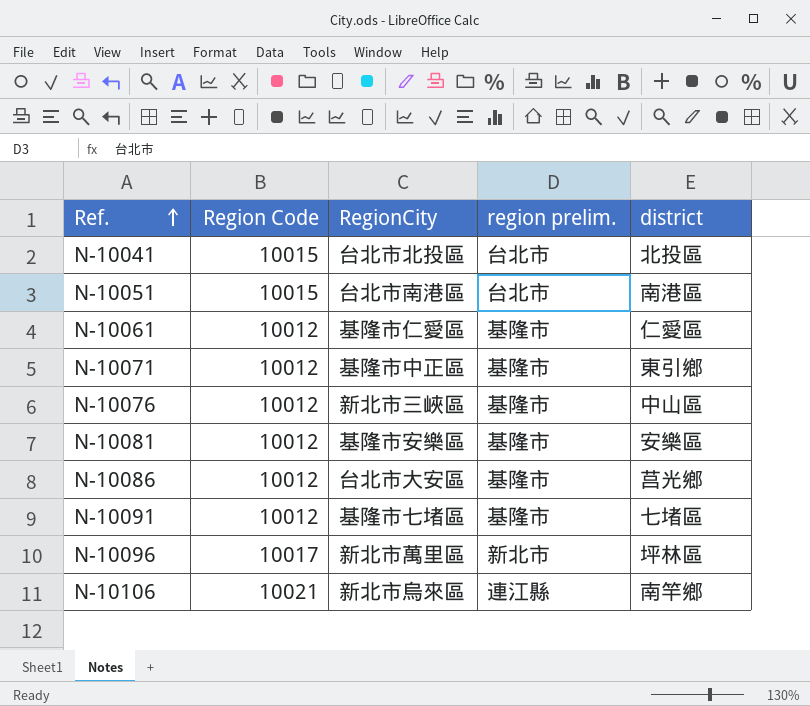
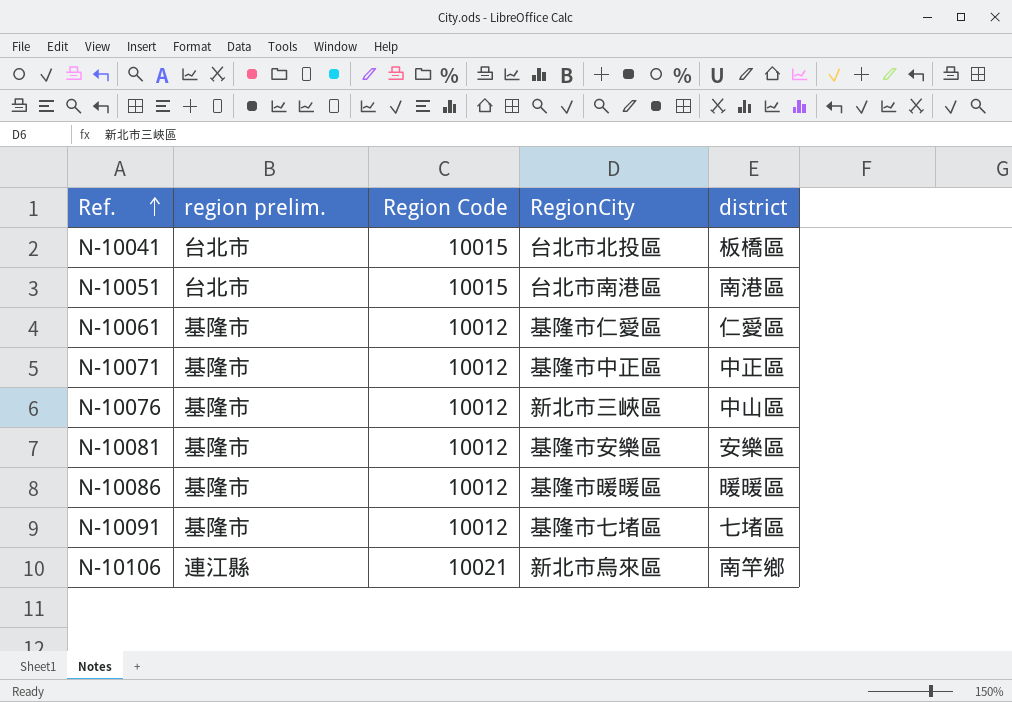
column region prelim. | position: 4 -> 2
row N-10096: 10017 | 新北市萬里區 | 新北市 | 坪林區 -> none
N-10041 | district: 北投區 -> 板橋區
N-10071 | district: 東引鄉 -> 中正區
N-10086 | RegionCity: 台北市大安區 -> 基隆市暖暖區
N-10086 | district: 莒光鄉 -> 暖暖區

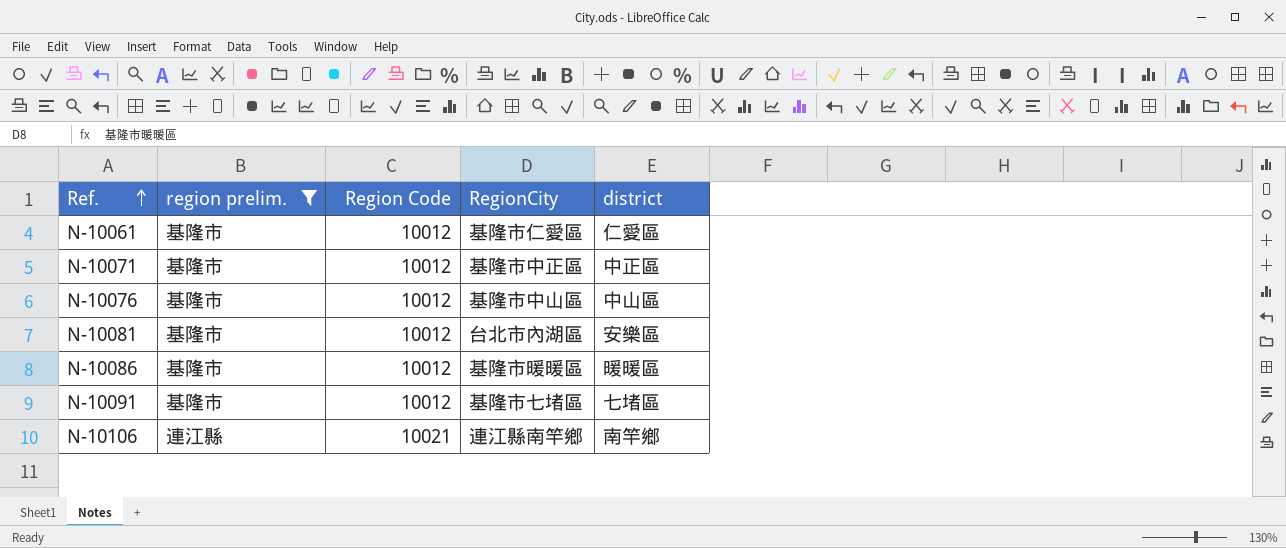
filter: none -> region prelim. != 台北市
N-10076 | RegionCity: 新北市三峽區 -> 基隆市中山區
N-10081 | RegionCity: 基隆市安樂區 -> 台北市內湖區
N-10106 | RegionCity: 新北市烏來區 -> 連江縣南竿鄉

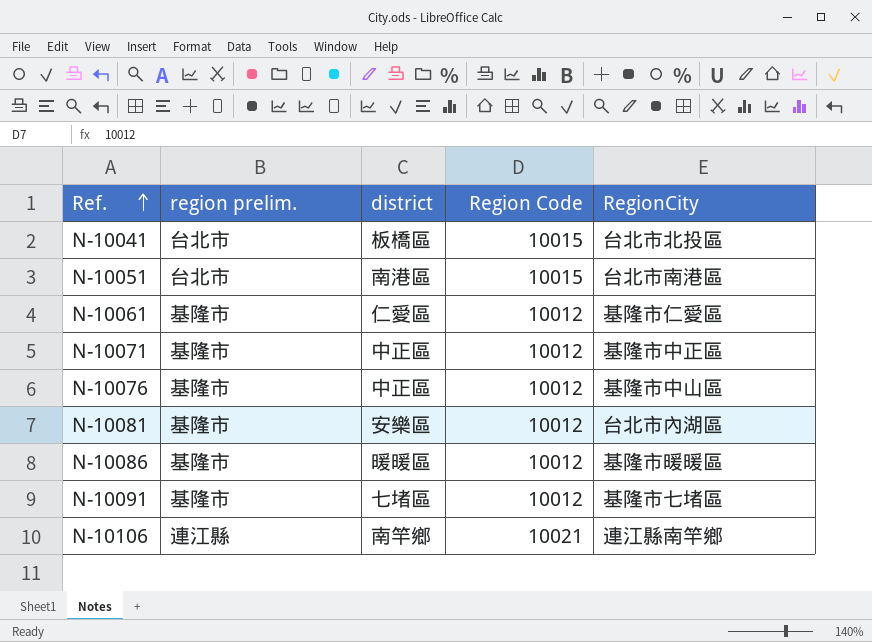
filter: region prelim. != 台北市 -> none
column district | position: 5 -> 3
N-10076 | district: 中山區 -> 中正區

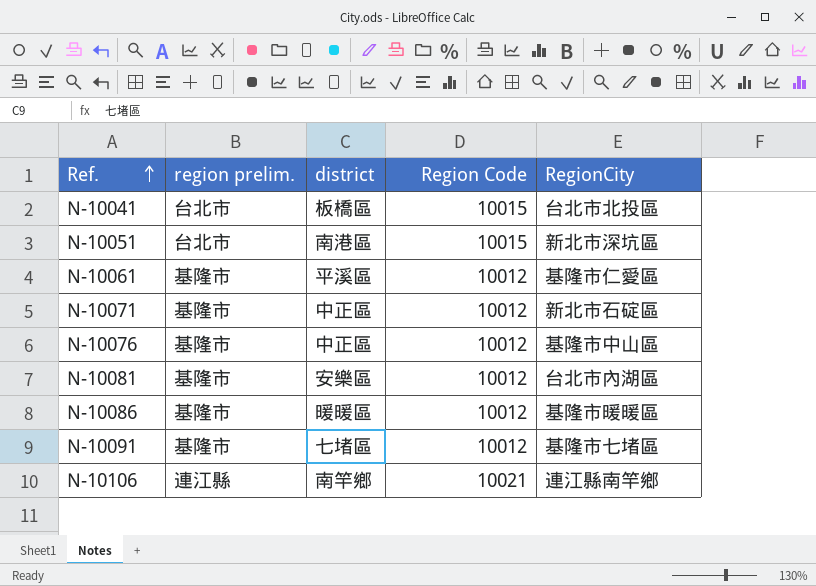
N-10051 | RegionCity: 台北市南港區 -> 新北市深坑區
N-10061 | district: 仁愛區 -> 平溪區
N-10071 | RegionCity: 基隆市中正區 -> 新北市石碇區

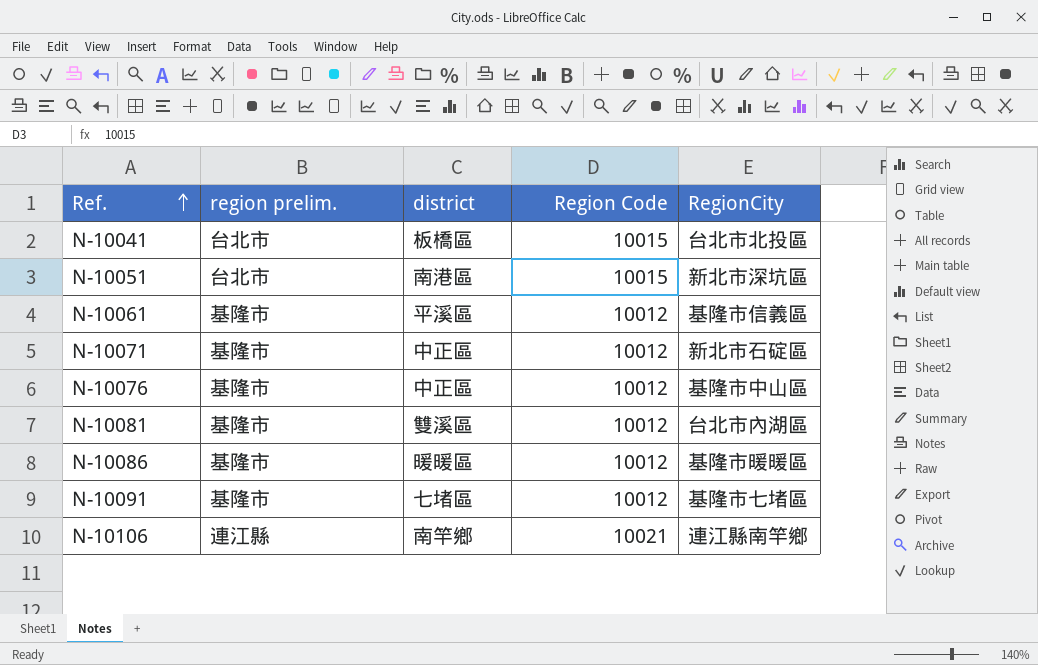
N-10061 | RegionCity: 基隆市仁愛區 -> 基隆市信義區
N-10081 | district: 安樂區 -> 雙溪區

